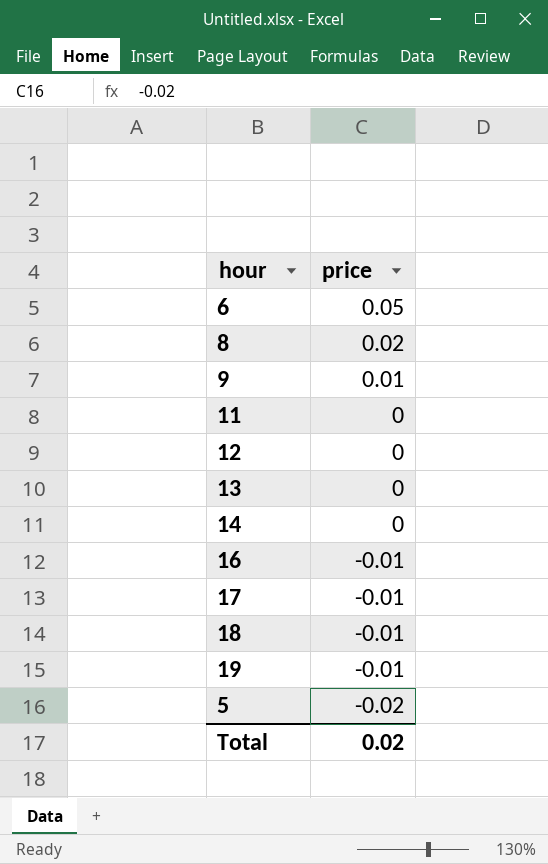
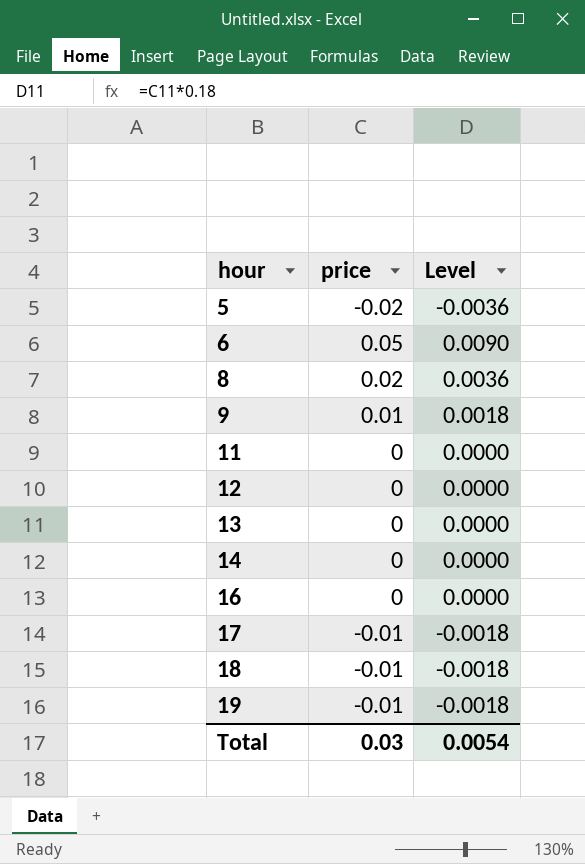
row order: price descending -> hour ascending
column Level | formula: none -> [price] * 0.18
16 | price: -0.01 -> 0
Total | price: 0.02 -> 0.03

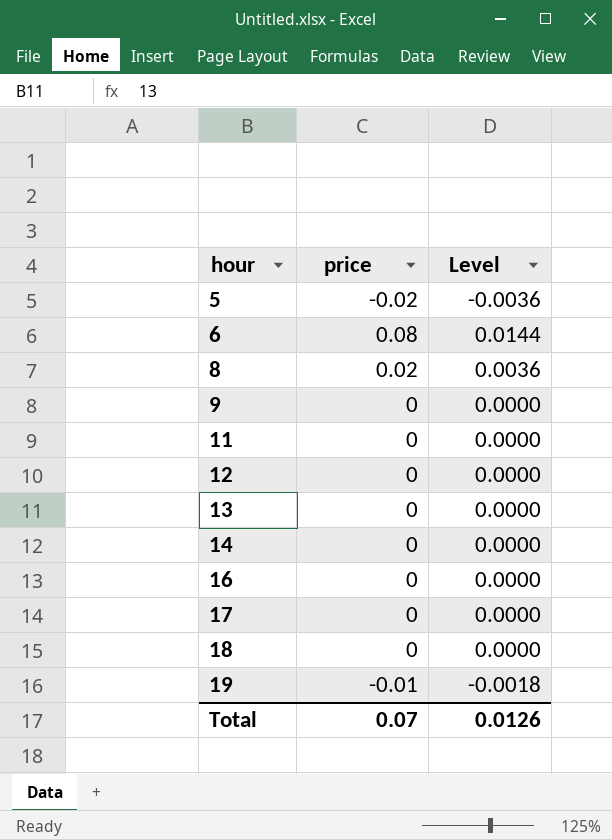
6 | price: 0.05 -> 0.08
6 | Level: 0.0090 -> 0.0144
9 | price: 0.01 -> 0
9 | Level: 0.0018 -> 0.0000
17 | price: -0.01 -> 0
17 | Level: -0.0018 -> 0.0000
18 | price: -0.01 -> 0
18 | Level: -0.0018 -> 0.0000
Total | price: 0.03 -> 0.07
Total | Level: 0.0054 -> 0.0126

